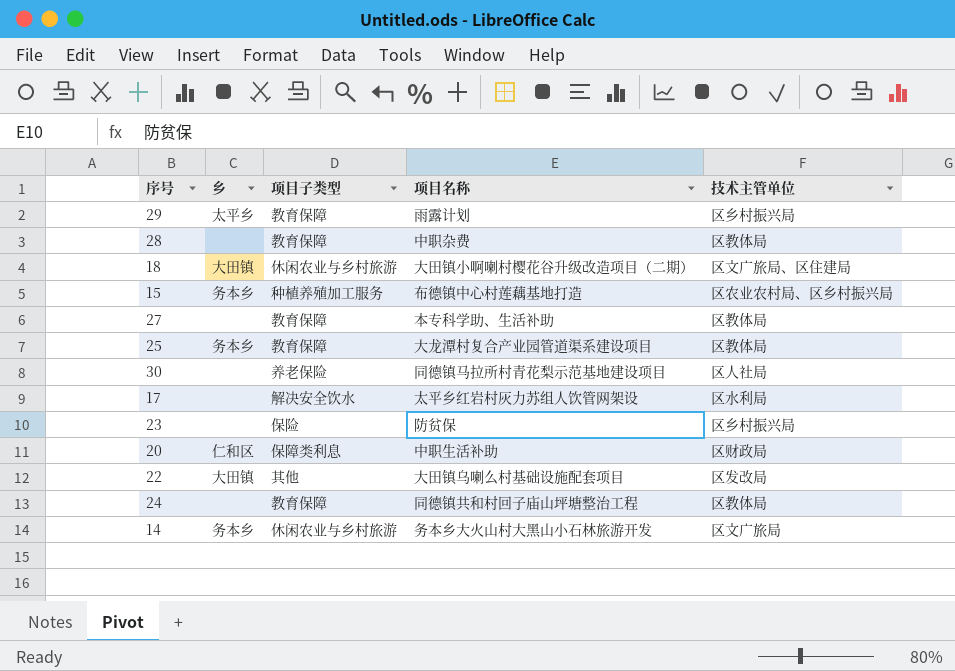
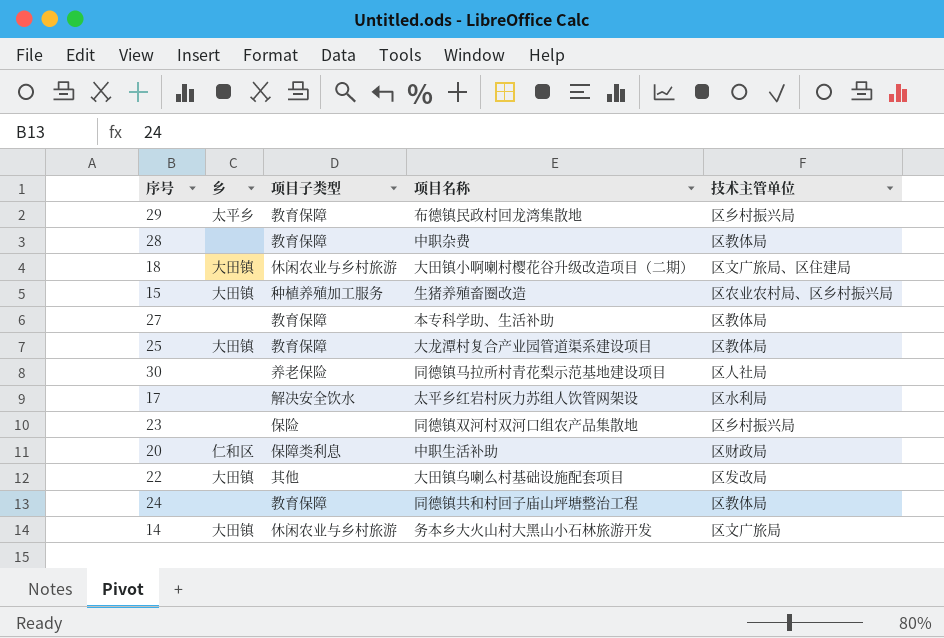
29 | 项目名称: 雨露计划 -> 布德镇民政村回龙湾集散地
15 | 乡: 务本乡 -> 大田镇
15 | 项目名称: 布德镇中心村莲藕基地打造 -> 生猪养殖畜圈改造
25 | 乡: 务本乡 -> 大田镇
23 | 项目名称: 防贫保 -> 同德镇双河村双河口组农产品集散地
14 | 乡: 务本乡 -> 大田镇

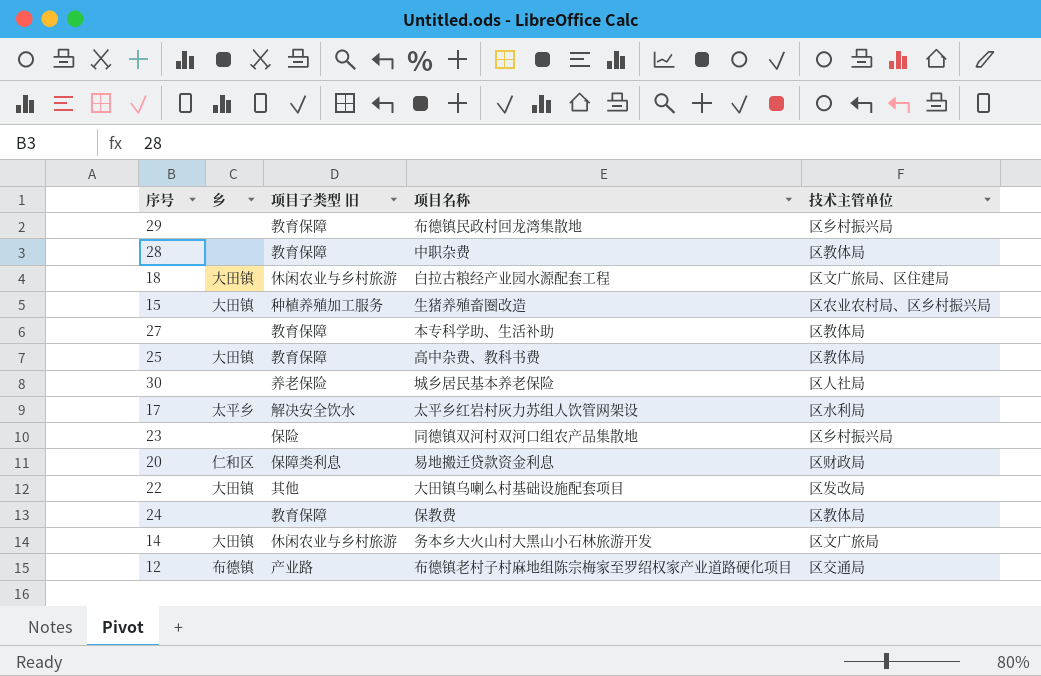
column name: 项目子类型 -> 项目子类型 旧
29 | 乡: 太平乡 -> none
18 | 项目名称: 大田镇小啊喇村樱花谷升级改造项目（二期） -> 白拉古粮经产业园水源配套工程
25 | 项目名称: 大龙潭村复合产业园管道渠系建设项目 -> 高中杂费、教科书费
30 | 项目名称: 同德镇马拉所村青花梨示范基地建设项目 -> 城乡居民基本养老保险
17 | 乡: none -> 太平乡
20 | 项目名称: 中职生活补助 -> 易地搬迁贷款资金利息
24 | 项目名称: 同德镇共和村回子庙山坪塘整治工程 -> 保教费
row 12: none -> 布德镇 | 产业路 | 布德镇老村子村麻地组陈宗梅家至罗绍权家产业道路硬化项目 | 区交通局

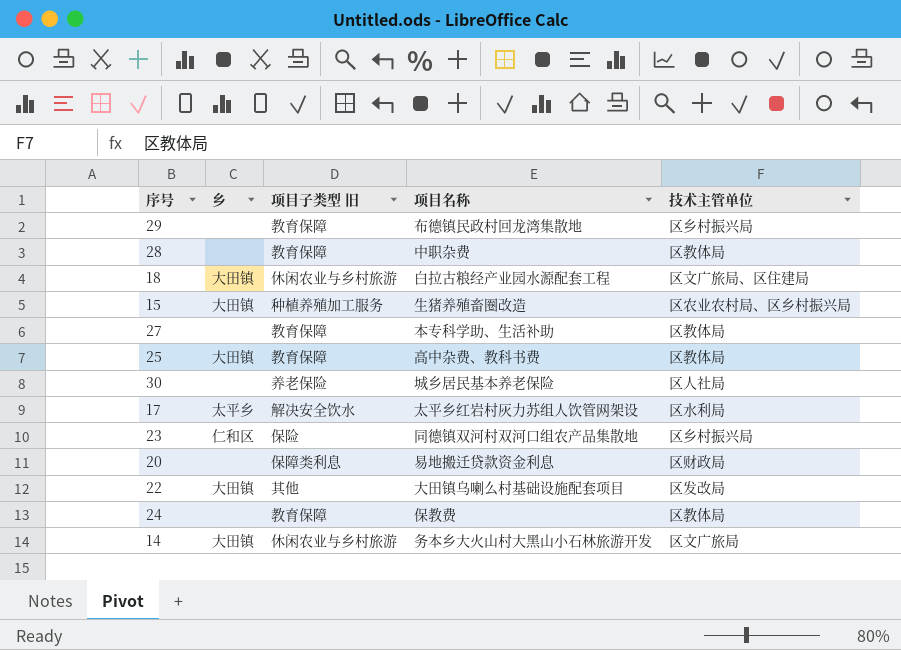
row 12: 布德镇 | 产业路 | 布德镇老村子村麻地组陈宗梅家至罗绍权家产业道路硬化项目 | 区交通局 -> none
23 | 乡: none -> 仁和区
20 | 乡: 仁和区 -> none

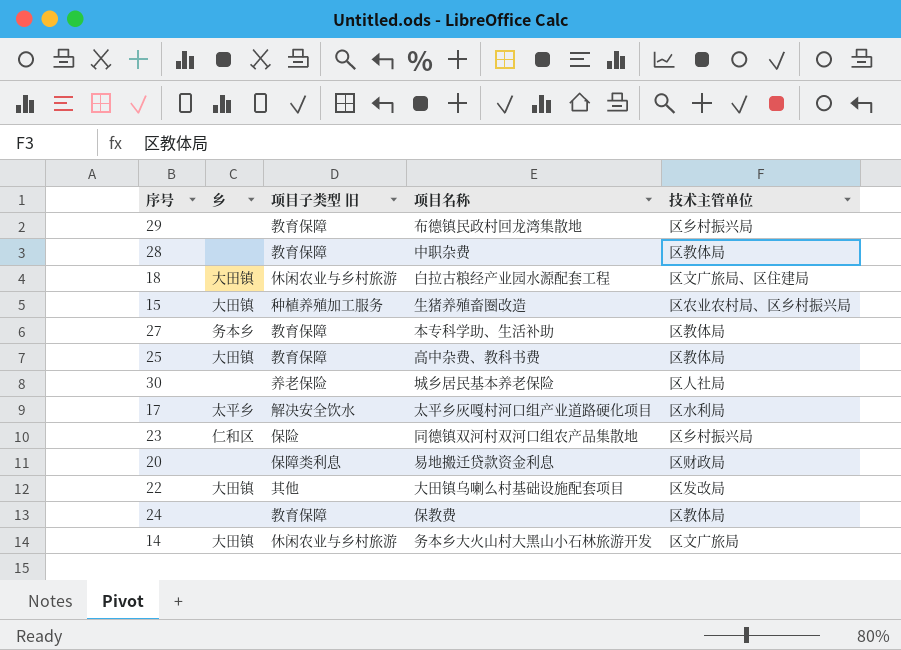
27 | 乡: none -> 务本乡
17 | 项目名称: 太平乡红岩村灰力苏组人饮管网架设 -> 太平乡灰嘎村河口组产业道路硬化项目

